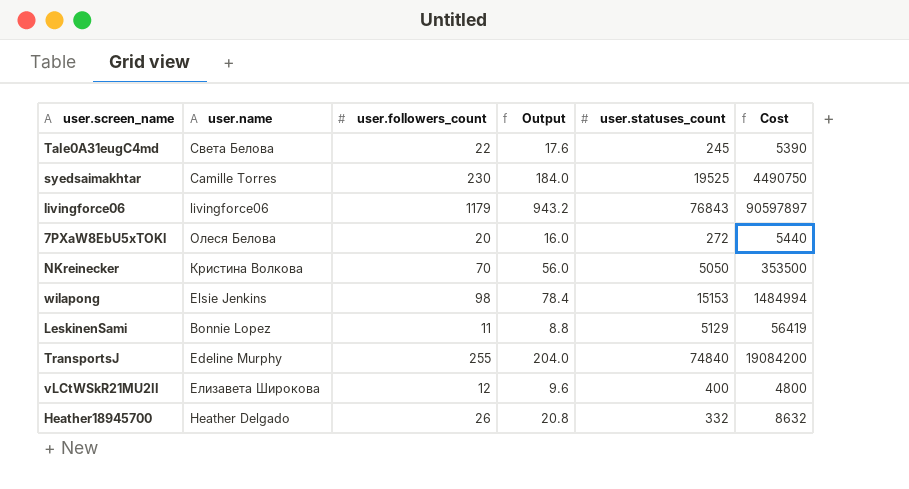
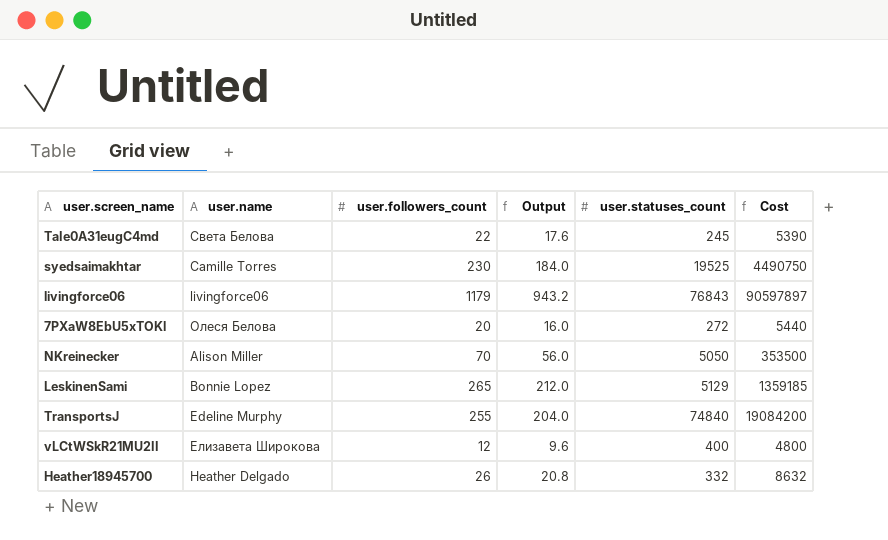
row wilapong: Elsie Jenkins | 98 | 78.4 | 15153 | 1484994 -> none
NKreinecker | user.name: Кристина Волкова -> Alison Miller
LeskinenSami | user.followers_count: 11 -> 265
LeskinenSami | Output: 8.8 -> 212.0
LeskinenSami | Cost: 56419 -> 1359185

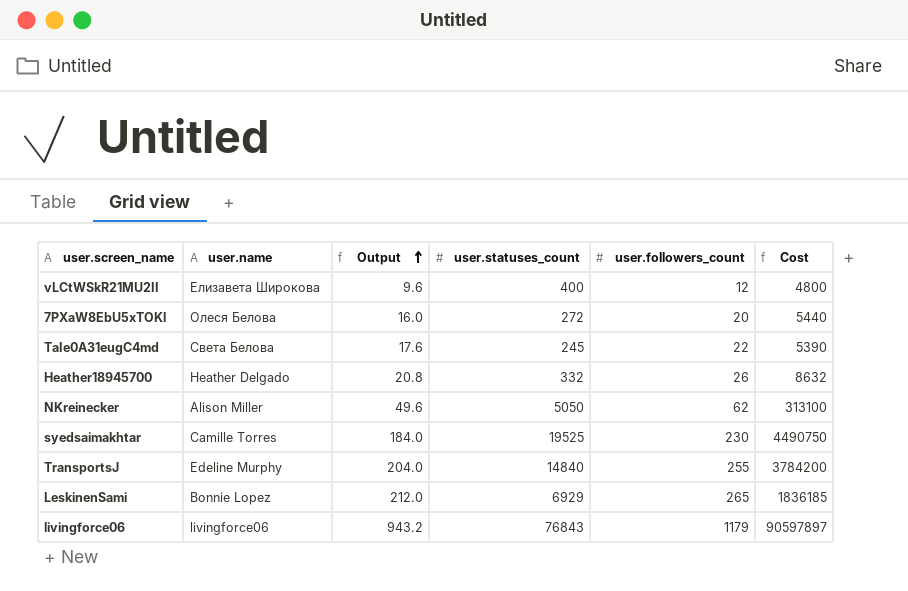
row order: none -> Output ascending
column user.followers_count | position: 3 -> 5
NKreinecker | Output: 56.0 -> 49.6
NKreinecker | user.followers_count: 70 -> 62
NKreinecker | Cost: 353500 -> 313100
TransportsJ | user.statuses_count: 74840 -> 14840
TransportsJ | Cost: 19084200 -> 3784200
LeskinenSami | user.statuses_count: 5129 -> 6929
LeskinenSami | Cost: 1359185 -> 1836185

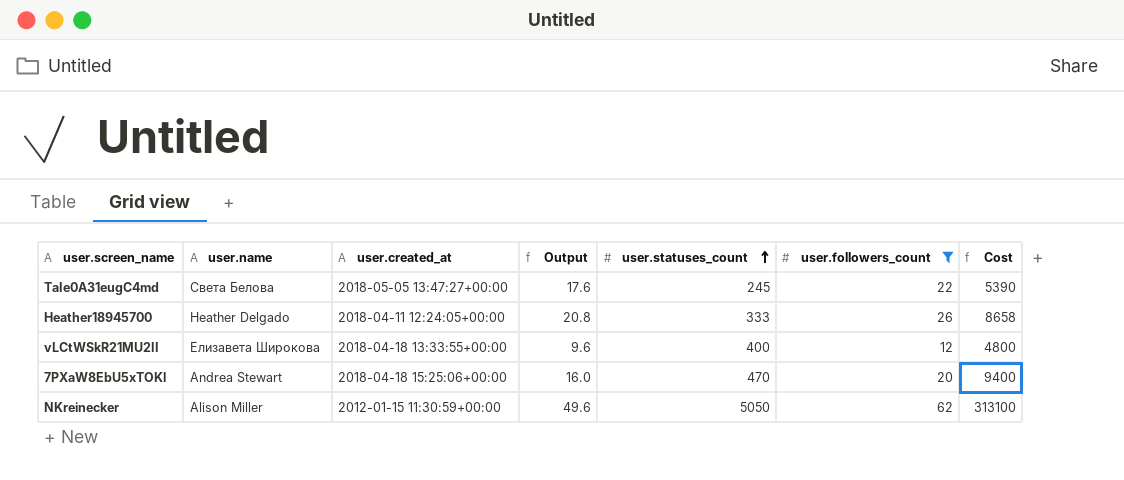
filter: none -> user.followers_count <= 62
row order: Output ascending -> user.statuses_count ascending
column user.created_at | position: none -> 3
Heather18945700 | user.statuses_count: 332 -> 333
Heather18945700 | Cost: 8632 -> 8658
7PXaW8EbU5xTOKl | user.name: Олеся Белова -> Andrea Stewart
7PXaW8EbU5xTOKl | user.statuses_count: 272 -> 470
7PXaW8EbU5xTOKl | Cost: 5440 -> 9400

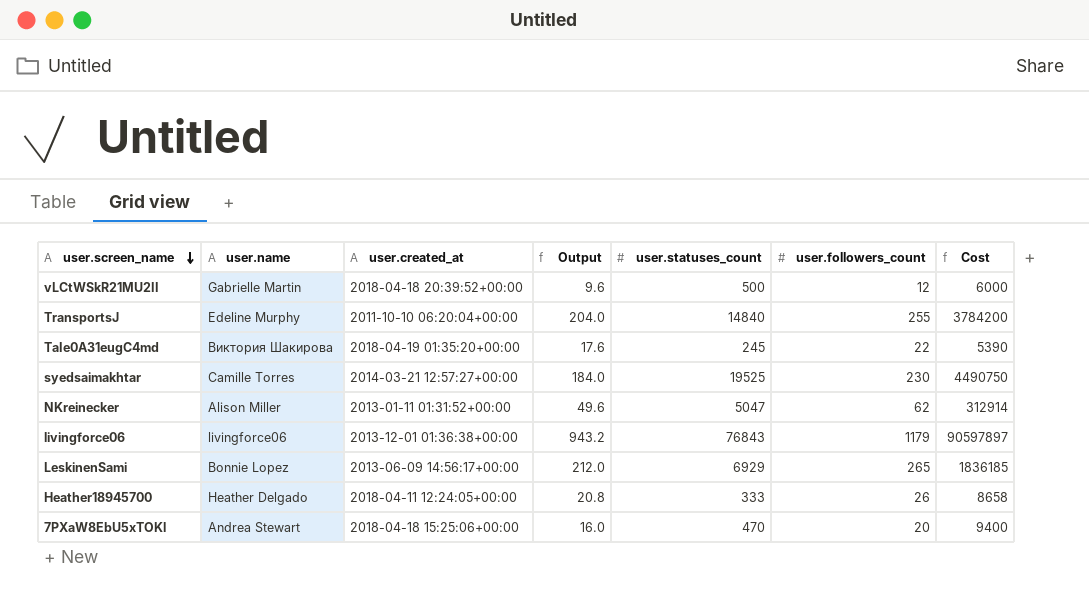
filter: user.followers_count <= 62 -> none
row order: user.statuses_count ascending -> user.screen_name descending
vLCtWSkR21MU2II | user.name: Елизавета Широкова -> Gabrielle Martin
vLCtWSkR21MU2II | user.created_at: 2018-04-18 13:33:55+00:00 -> 2018-04-18 20:39:52+00:00
vLCtWSkR21MU2II | user.statuses_count: 400 -> 500
vLCtWSkR21MU2II | Cost: 4800 -> 6000
TaIe0A31eugC4md | user.name: Света Белова -> Виктория Шакирова
TaIe0A31eugC4md | user.created_at: 2018-05-05 13:47:27+00:00 -> 2018-04-19 01:35:20+00:00
NKreinecker | user.created_at: 2012-01-15 11:30:59+00:00 -> 2013-01-11 01:31:52+00:00
NKreinecker | user.statuses_count: 5050 -> 5047
NKreinecker | Cost: 313100 -> 312914

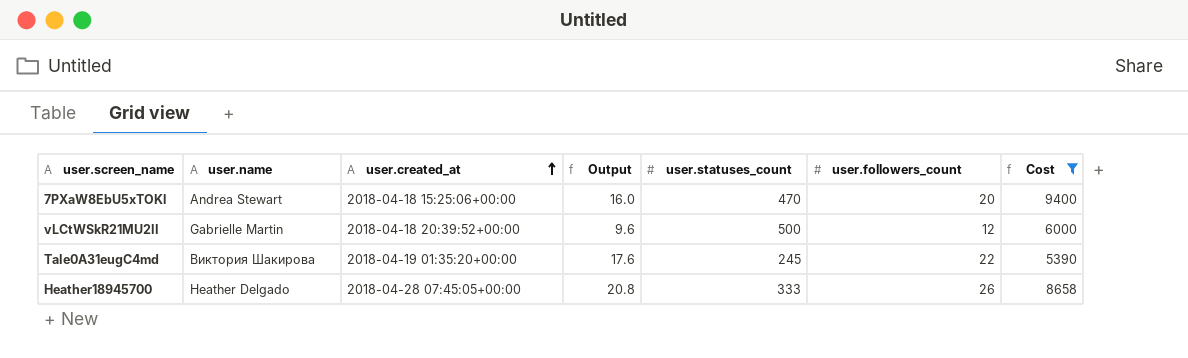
filter: none -> Cost <= 9400
row order: user.screen_name descending -> user.created_at ascending
Heather18945700 | user.created_at: 2018-04-11 12:24:05+00:00 -> 2018-04-28 07:45:05+00:00

